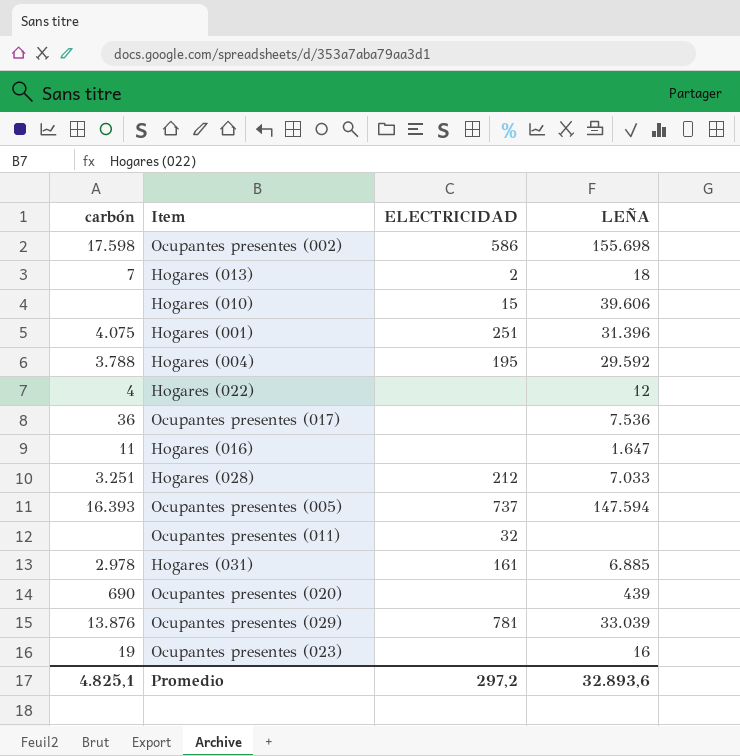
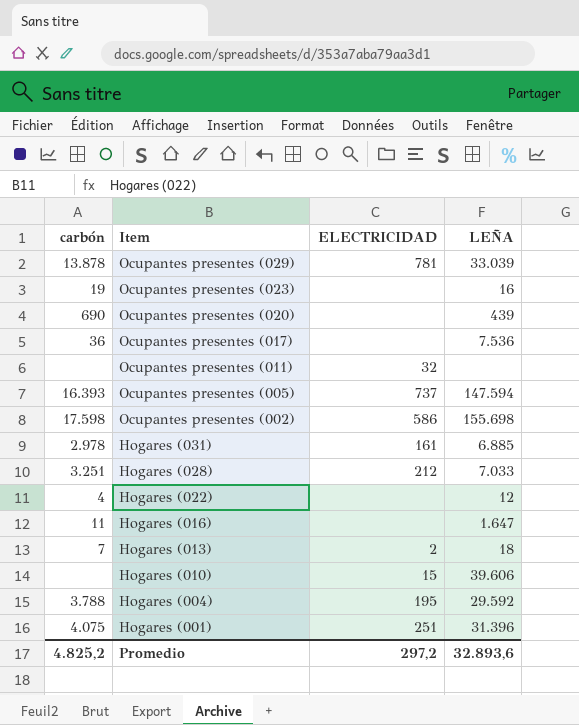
row order: none -> Item descending
Ocupantes presentes (029) | carbón: 13.876 -> 13.878
Promedio | carbón: 4.825,1 -> 4.825,2

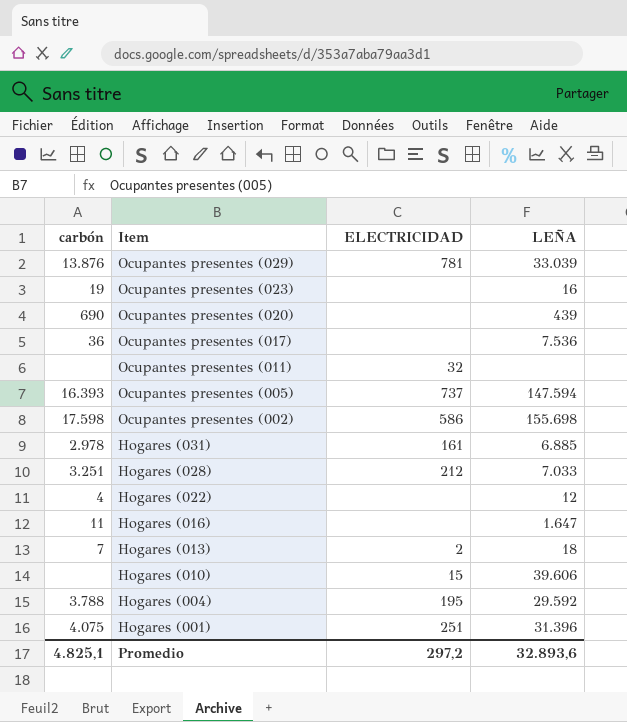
Ocupantes presentes (029) | carbón: 13.878 -> 13.876
Promedio | carbón: 4.825,2 -> 4.825,1

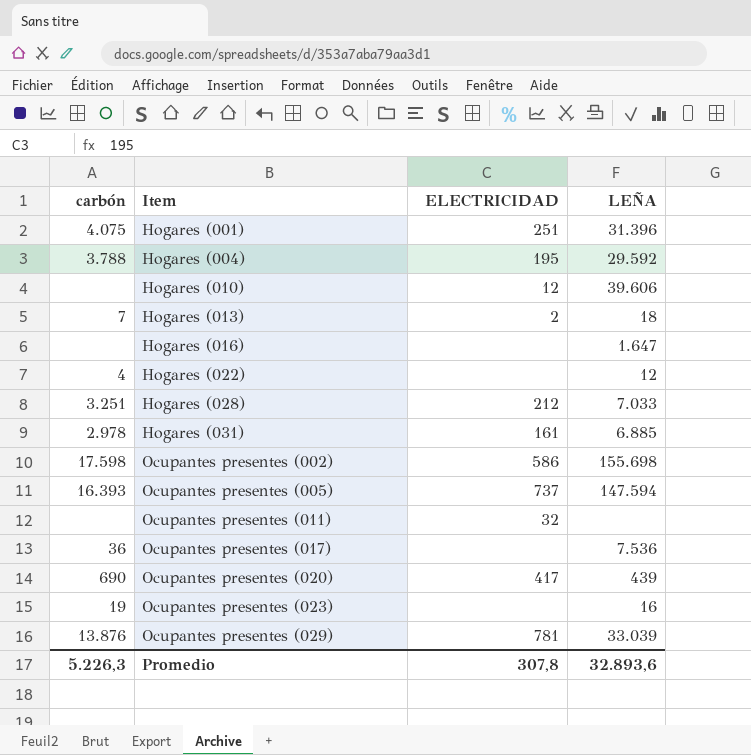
row order: Item descending -> Item ascending
Hogares (010) | ELECTRICIDAD: 15 -> 12
Hogares (016) | carbón: 11 -> none
Ocupantes presentes (020) | ELECTRICIDAD: none -> 417
Promedio | carbón: 4.825,1 -> 5.226,3
Promedio | ELECTRICIDAD: 297,2 -> 307,8

